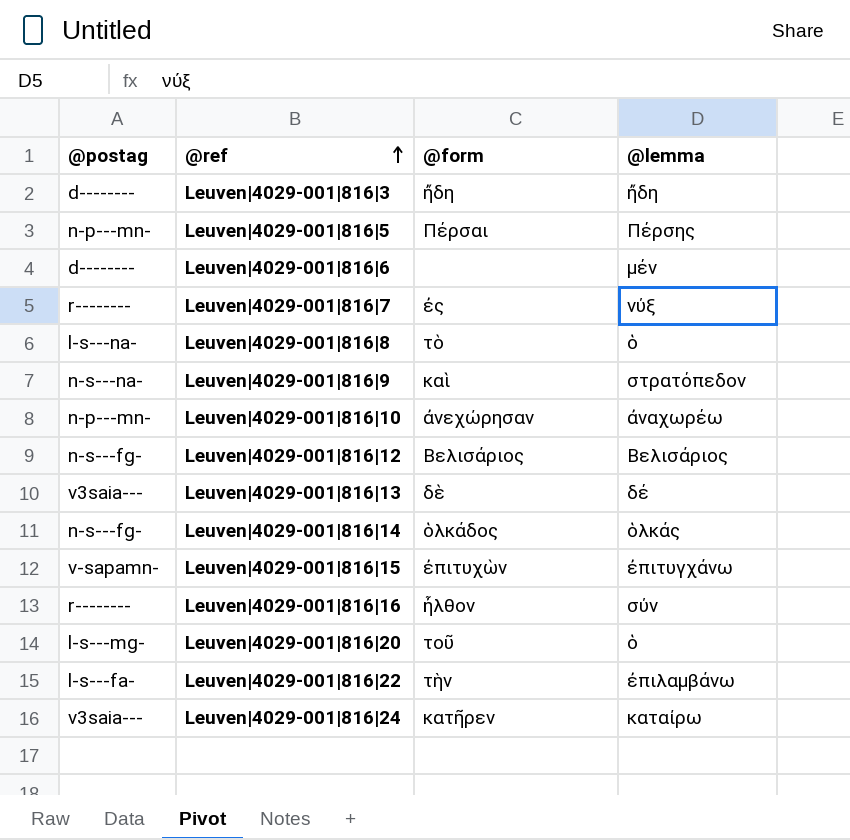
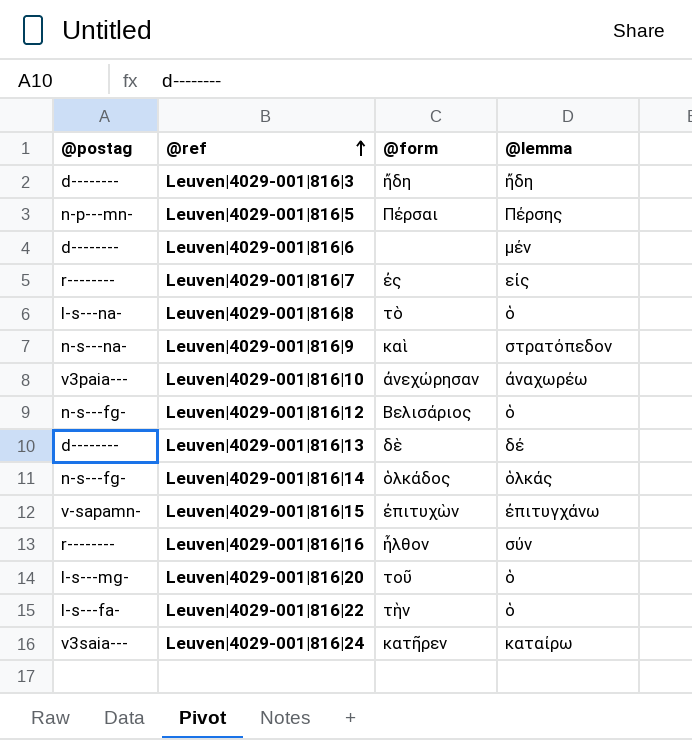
Leuven|4029-001|816|7 | @lemma: νύξ -> εἰς
Leuven|4029-001|816|10 | @postag: n-p---mn- -> v3paia---
Leuven|4029-001|816|12 | @lemma: Βελισάριος -> ὁ
Leuven|4029-001|816|13 | @postag: v3saia--- -> d--------
Leuven|4029-001|816|22 | @lemma: ἐπιλαμβάνω -> ὁ

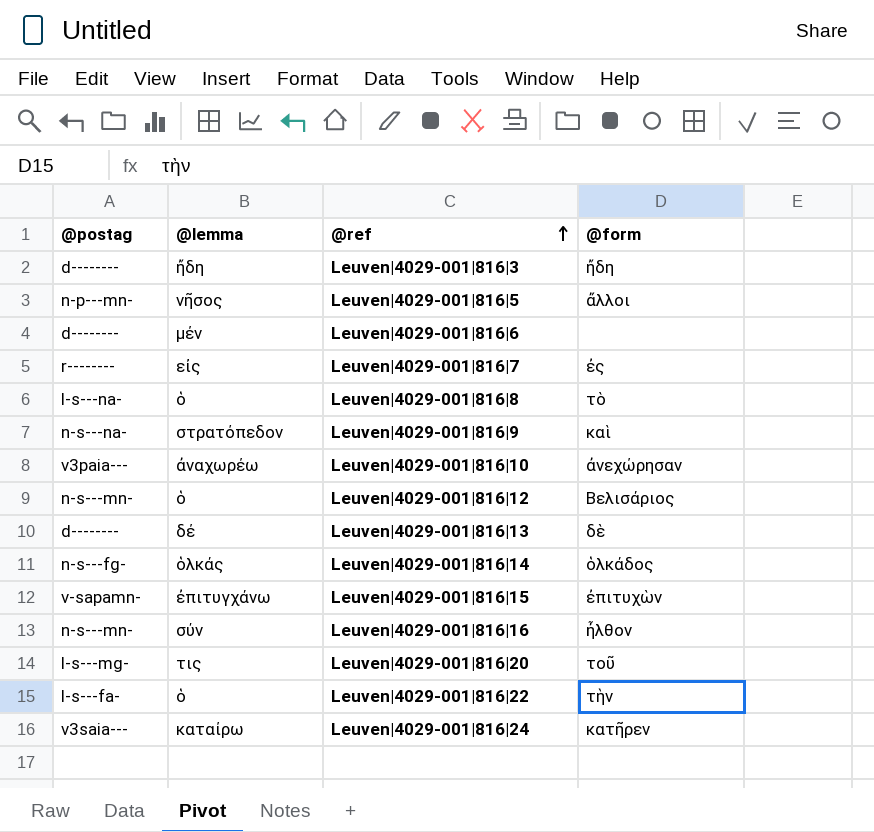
column @lemma | position: 4 -> 2
Leuven|4029-001|816|5 | @lemma: Πέρσης -> νῆσος
Leuven|4029-001|816|5 | @form: Πέρσαι -> ἄλλοι
Leuven|4029-001|816|12 | @postag: n-s---fg- -> n-s---mn-
Leuven|4029-001|816|16 | @postag: r-------- -> n-s---mn-
Leuven|4029-001|816|20 | @lemma: ὁ -> τις

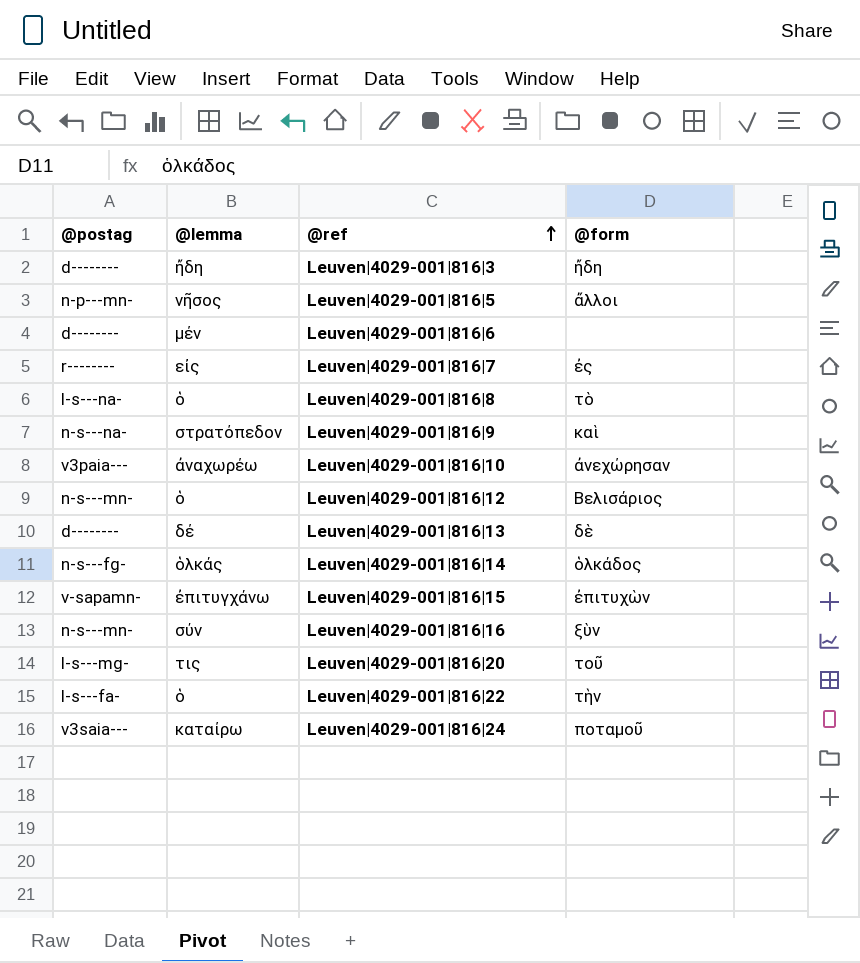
Leuven|4029-001|816|16 | @form: ἦλθον -> ξὺν
Leuven|4029-001|816|24 | @form: κατῆρεν -> ποταμοῦ

